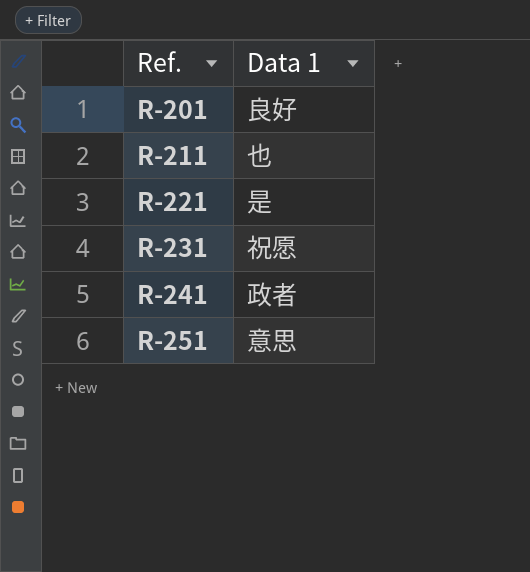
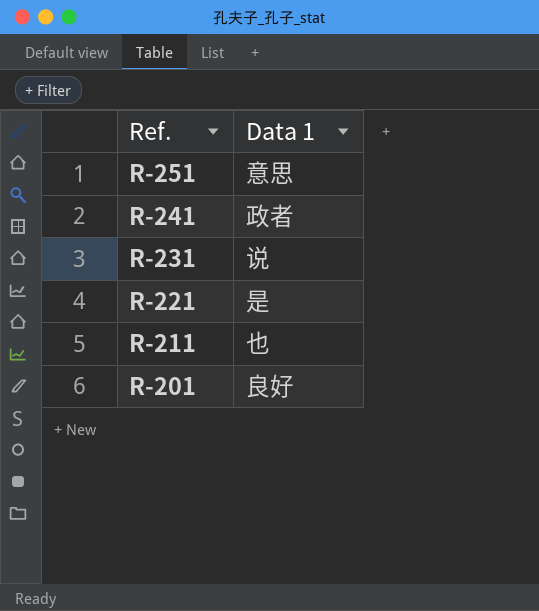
row order: Ref. ascending -> Ref. descending
R-231 | Data 1: 祝愿 -> 说

